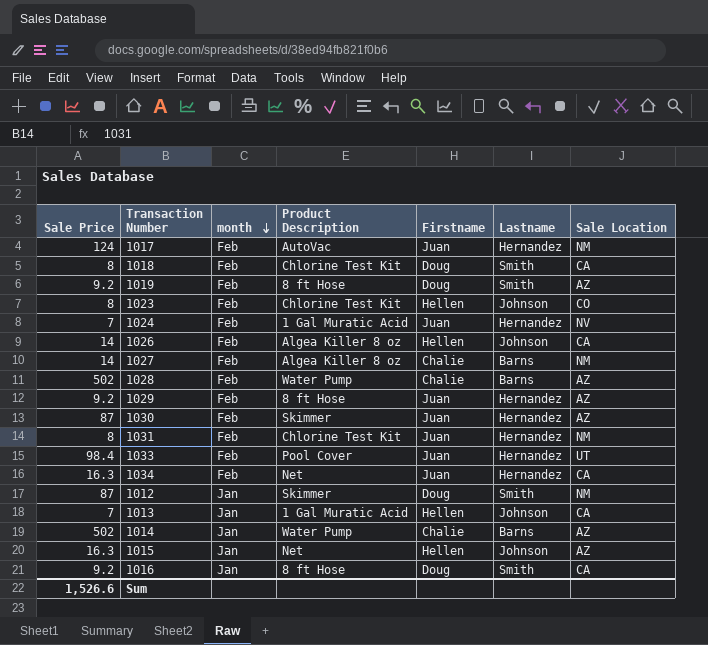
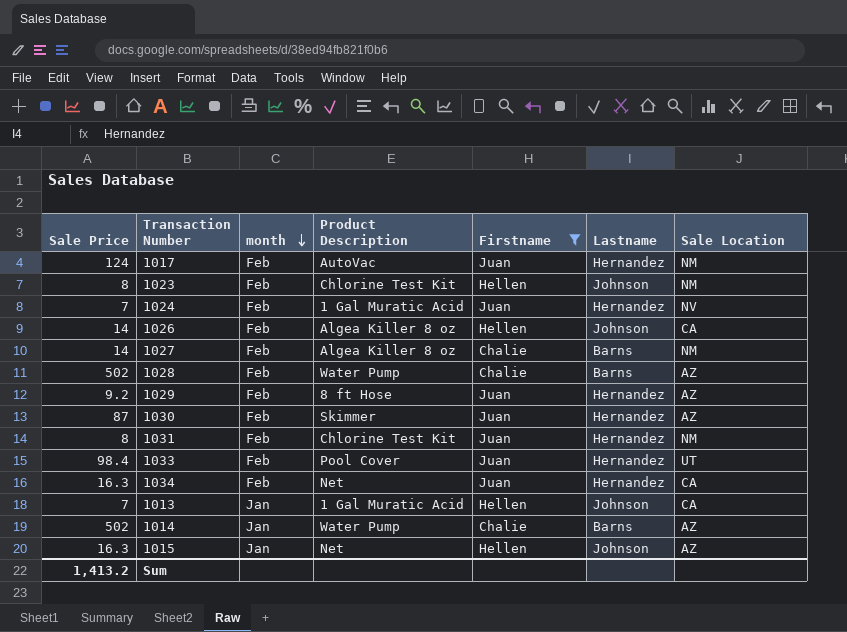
filter: none -> Firstname != Doug
1023 | Sale Location: CO -> NM
Sum | Sale Price: 1,526.6 -> 1,413.2

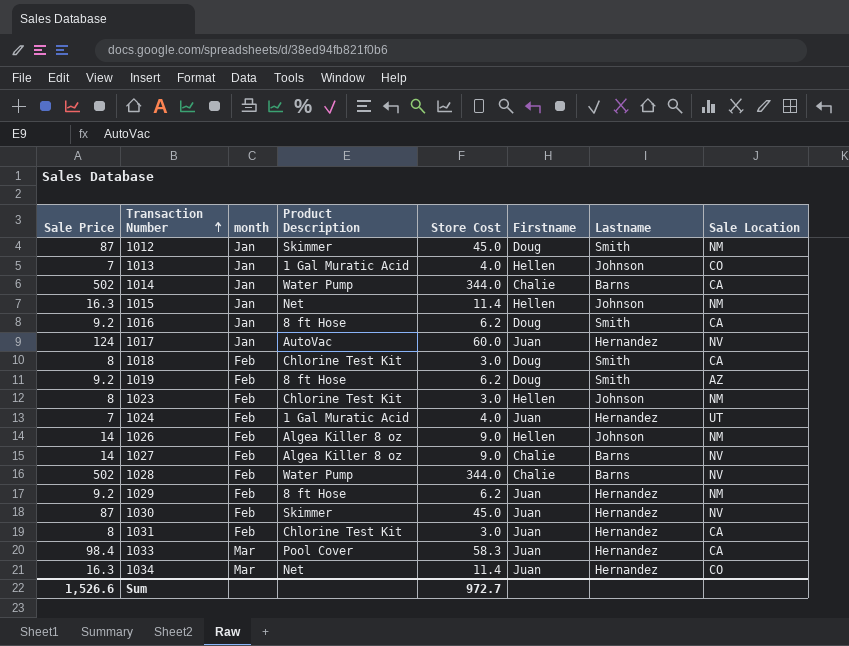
filter: Firstname != Doug -> none
row order: month descending -> Transaction Number ascending
column Store Cost | position: none -> 5
1013 | Sale Location: CA -> CO
1014 | Sale Location: AZ -> CA
1015 | Sale Location: AZ -> NM
1017 | month: Feb -> Jan
1017 | Sale Location: NM -> NV
1024 | Sale Location: NV -> UT
1026 | Sale Location: CA -> NM
1027 | Sale Location: NM -> NV
1028 | Sale Location: AZ -> NV
1029 | Sale Location: AZ -> NM
1030 | Sale Location: AZ -> NV
1031 | Sale Location: NM -> CA
1033 | month: Feb -> Mar
1033 | Sale Location: UT -> CA
1034 | month: Feb -> Mar
1034 | Sale Location: CA -> CO
Sum | Sale Price: 1,413.2 -> 1,526.6

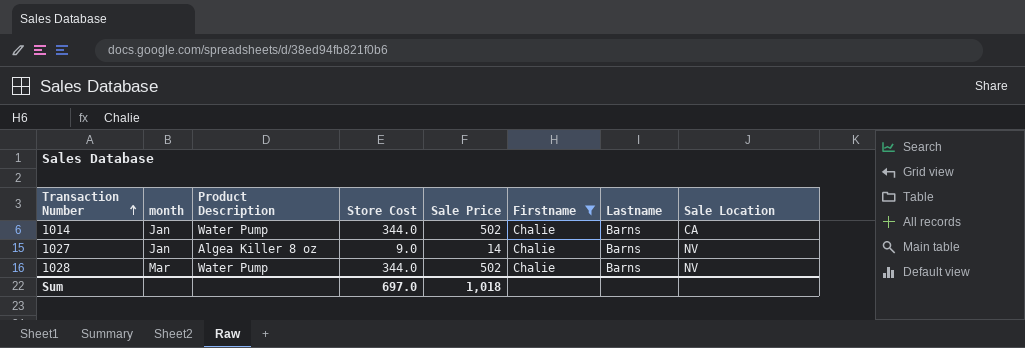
filter: none -> Firstname = Chalie
column Sale Price | position: 1 -> 5
1027 | month: Feb -> Jan
1028 | month: Feb -> Mar
Sum | Store Cost: 972.7 -> 697.0
Sum | Sale Price: 1,526.6 -> 1,018

